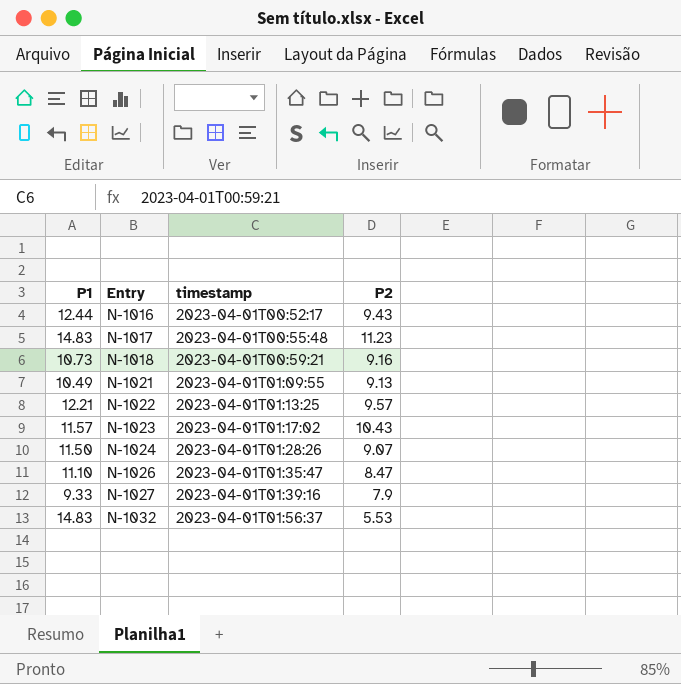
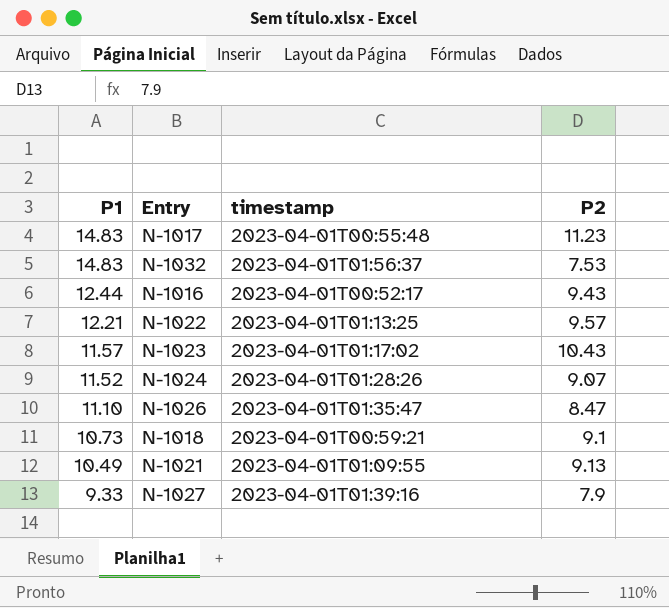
row order: Entry ascending -> P1 descending
N-1032 | P2: 5.53 -> 7.53
N-1024 | P1: 11.50 -> 11.52
N-1018 | P2: 9.16 -> 9.1

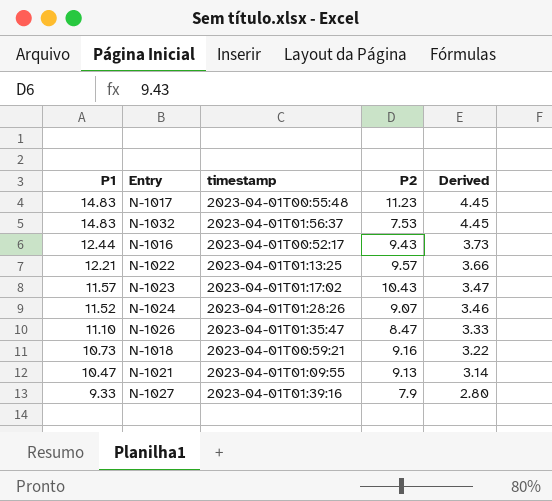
column Derived | formula: none -> [P1] * 0.3
N-1018 | P2: 9.1 -> 9.16
N-1021 | P1: 10.49 -> 10.47

